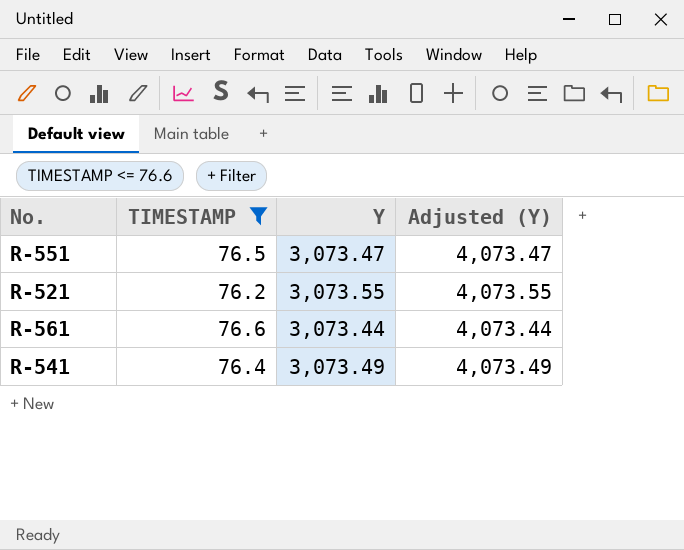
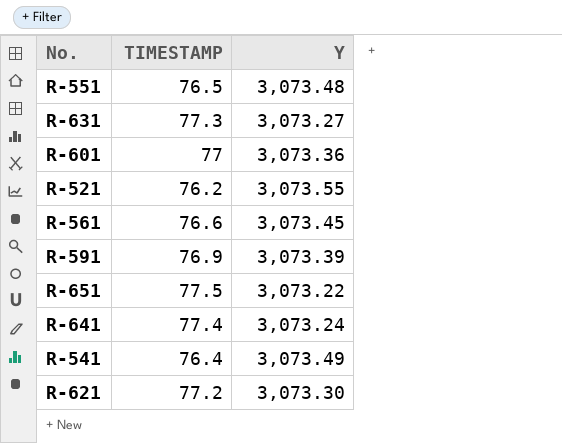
filter: TIMESTAMP <= 76.6 -> none
column Adjusted (Y) | formula: [Y] + 1000 -> none
R-551 | Y: 3,073.47 -> 3,073.48
R-561 | Y: 3,073.44 -> 3,073.45

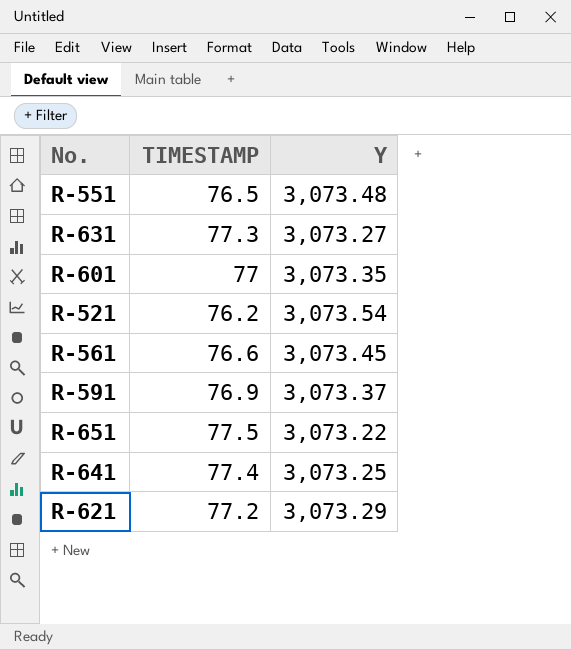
row R-541: 76.4 | 3,073.49 -> none
R-601 | Y: 3,073.36 -> 3,073.35
R-521 | Y: 3,073.55 -> 3,073.54
R-591 | Y: 3,073.39 -> 3,073.37
R-641 | Y: 3,073.24 -> 3,073.25
R-621 | Y: 3,073.30 -> 3,073.29

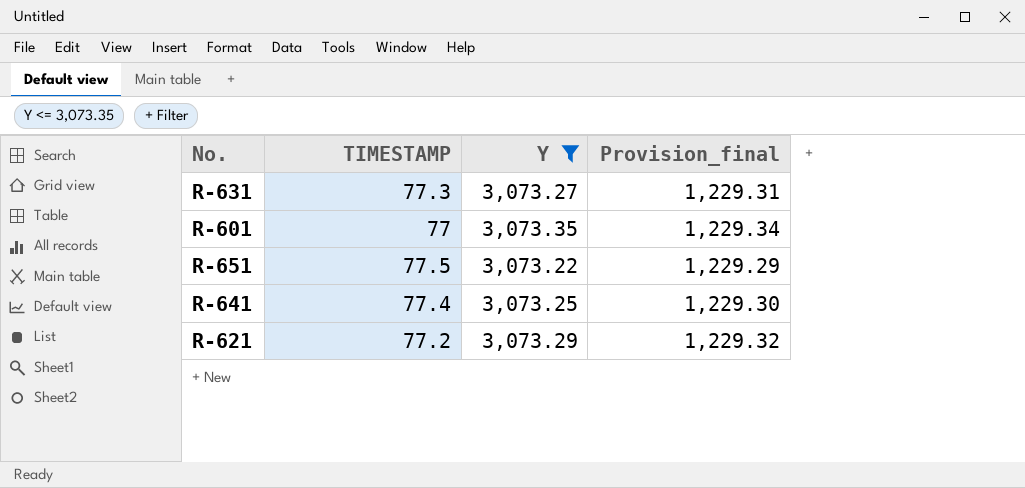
filter: none -> Y <= 3,073.35
column Provision_final | formula: none -> [Y] * 0.4

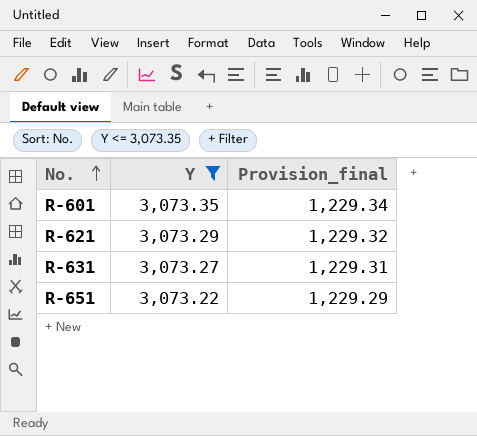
row order: none -> No. ascending
column TIMESTAMP | position: 2 -> none
row R-641: 77.4 | 3,073.25 | 1,229.30 -> none

